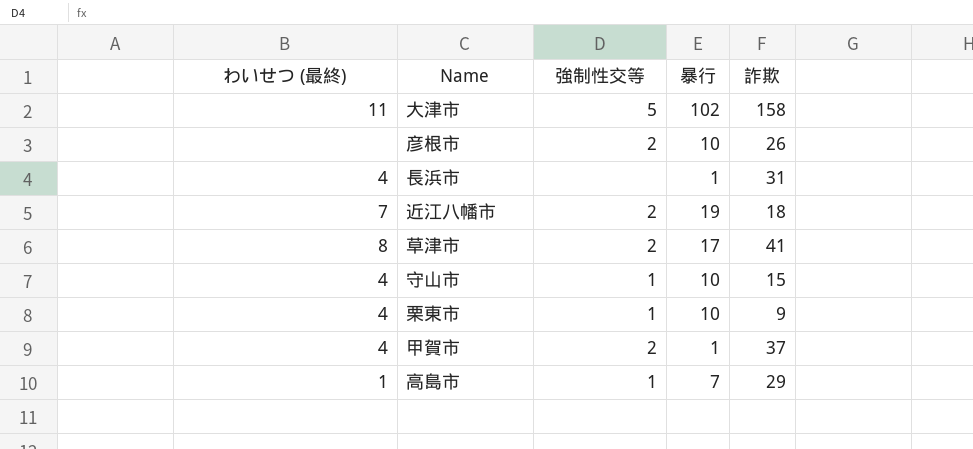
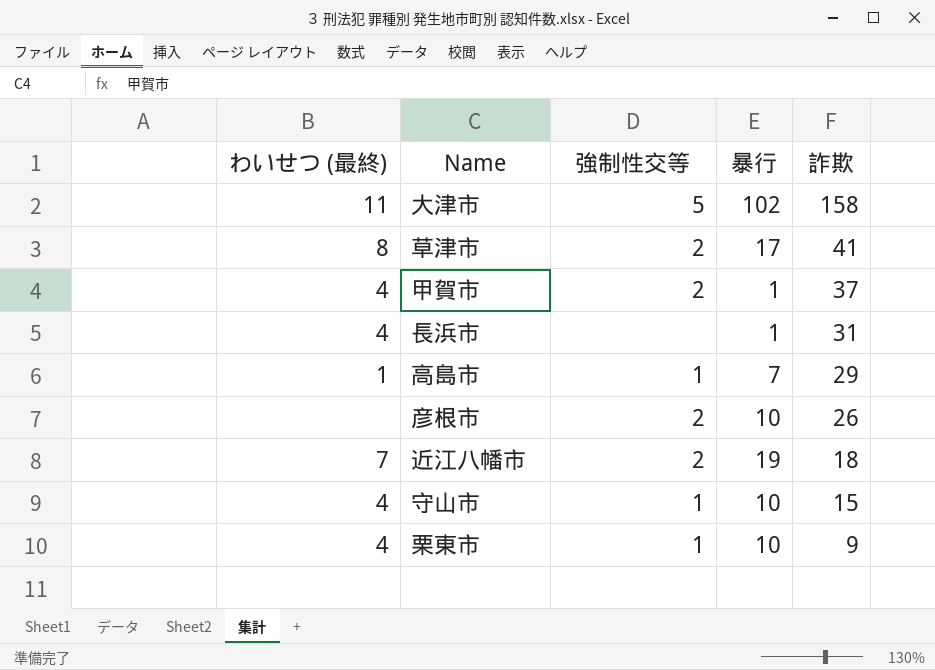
row order: none -> 詐欺 descending

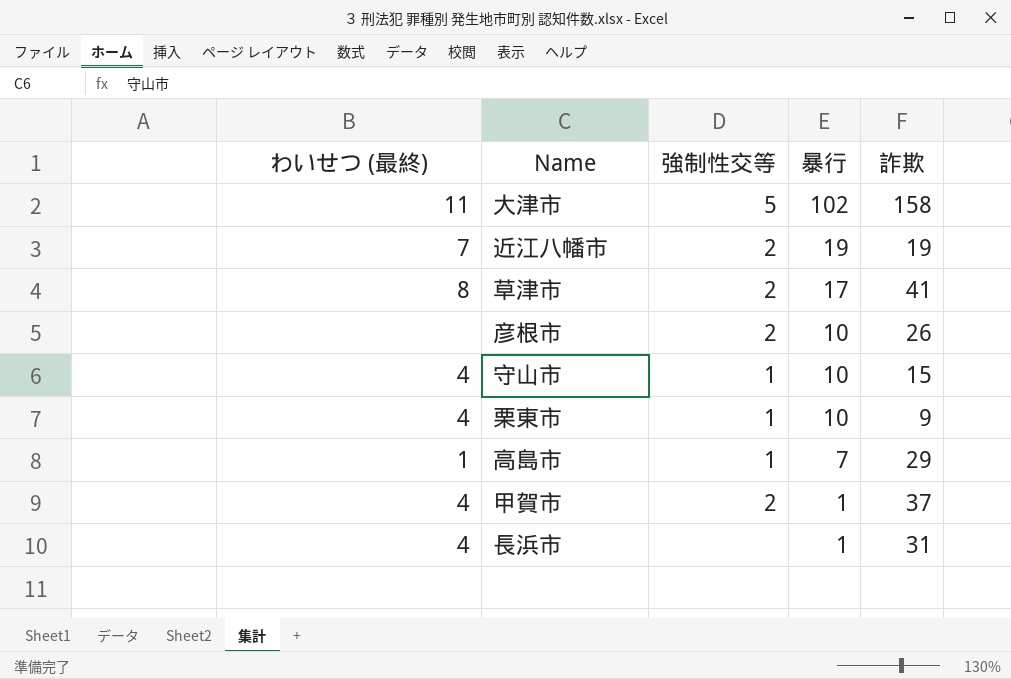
row order: 詐欺 descending -> 暴行 descending
近江八幡市 | 詐欺: 18 -> 19

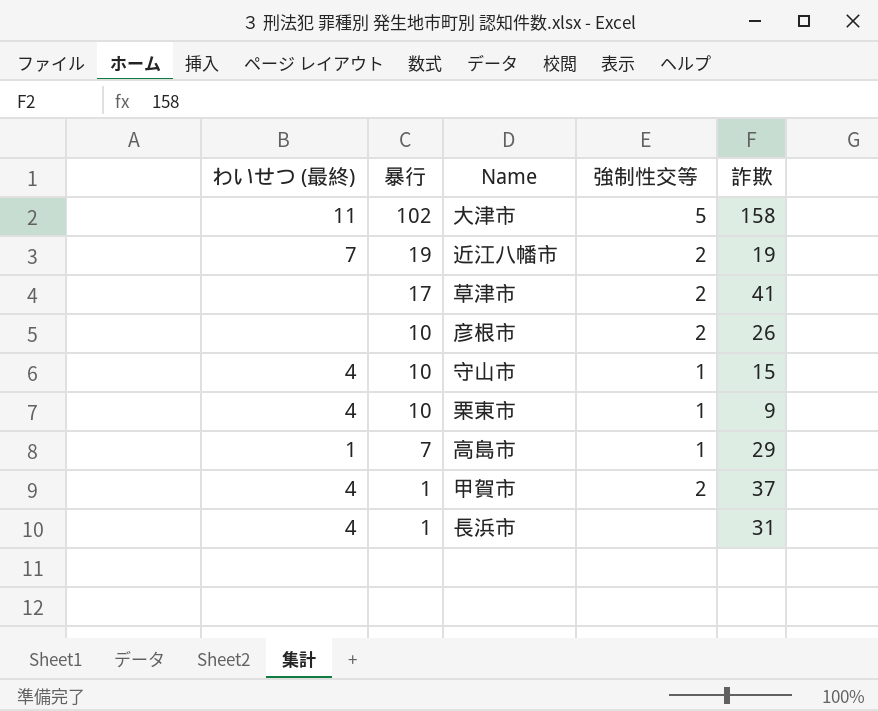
column 暴行 | position: 4 -> 2
草津市 | わいせつ (最終): 8 -> none

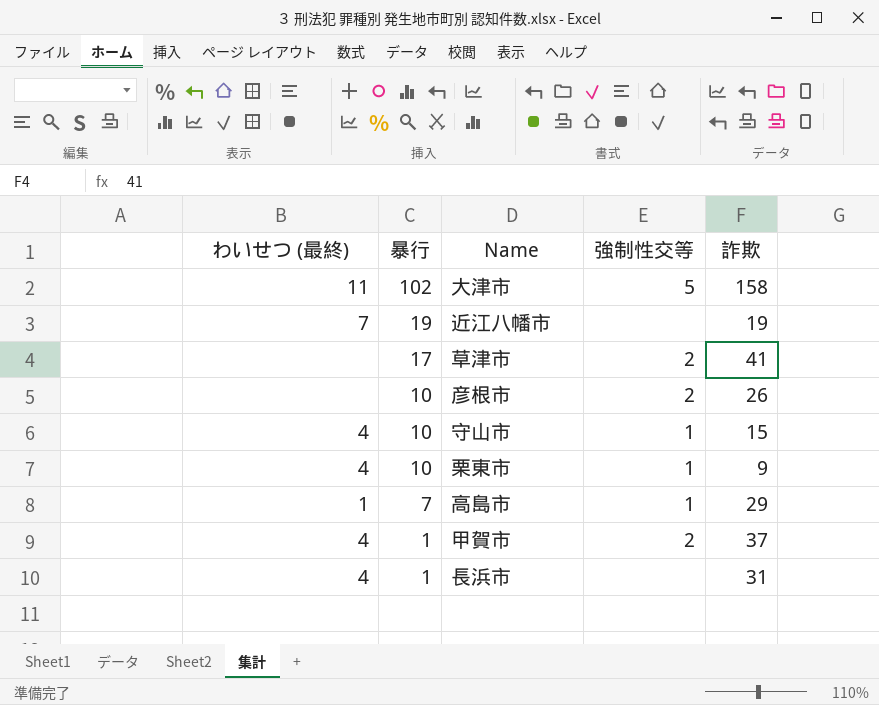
近江八幡市 | 強制性交等: 2 -> none

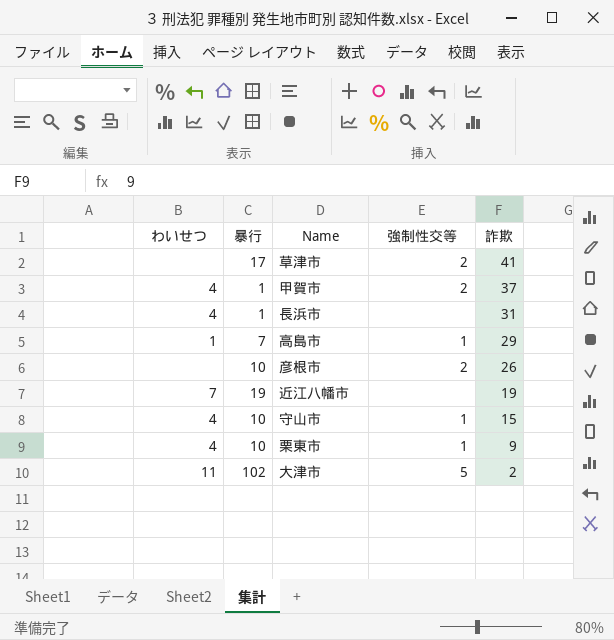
row order: 暴行 descending -> 詐欺 descending
column name: わいせつ (最終) -> わいせつ
大津市 | 詐欺: 158 -> 2

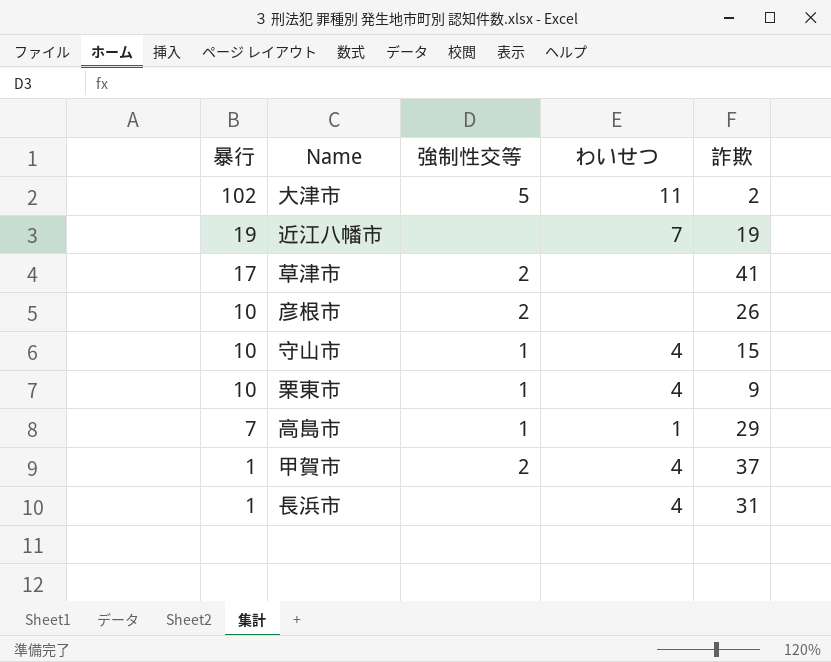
row order: 詐欺 descending -> 暴行 descending
column わいせつ | position: 1 -> 4

